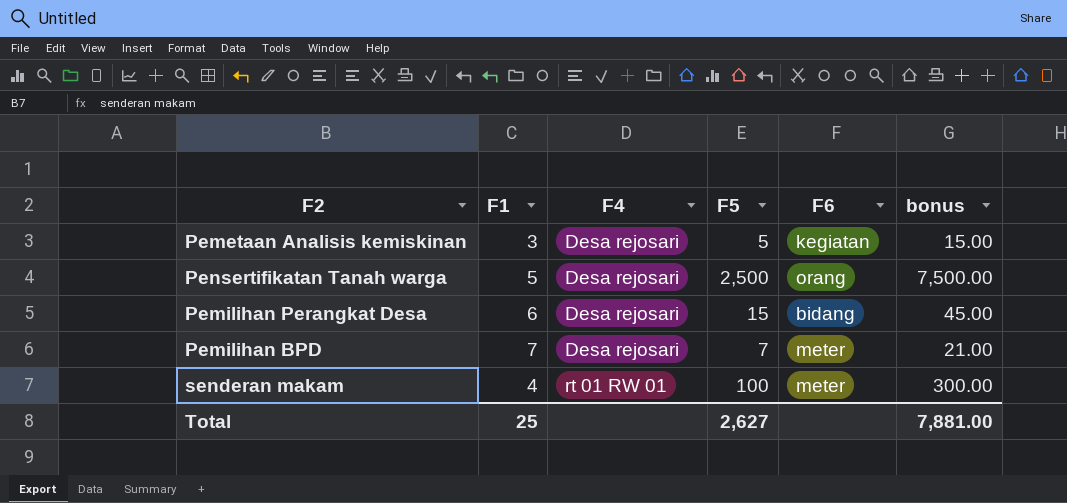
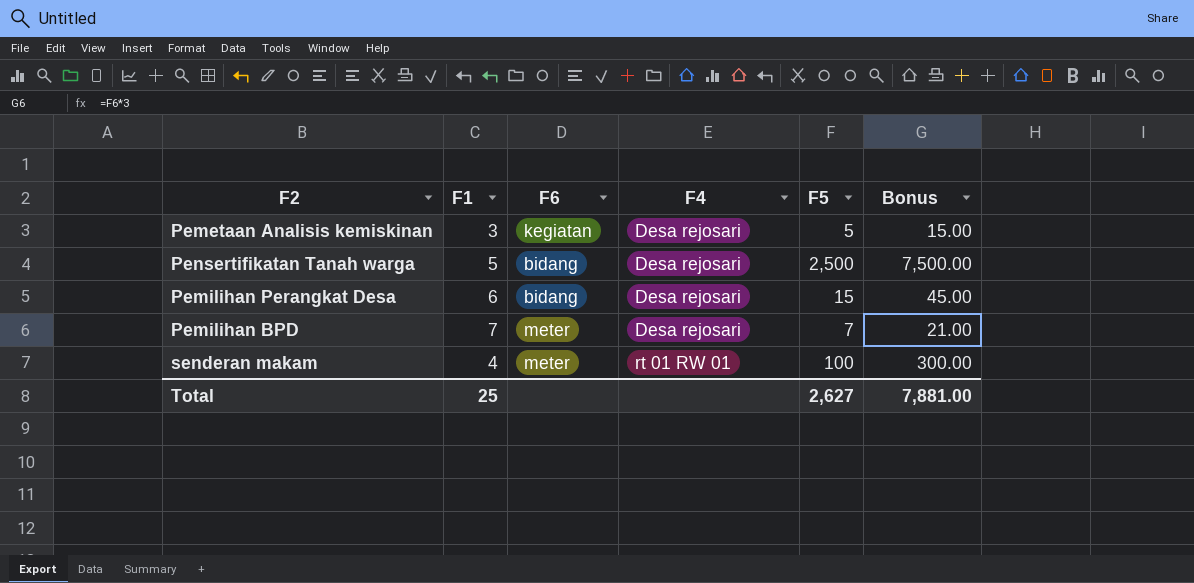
column F6 | position: 5 -> 3
column name: bonus -> Bonus
Pensertifikatan Tanah warga | F6: orang -> bidang

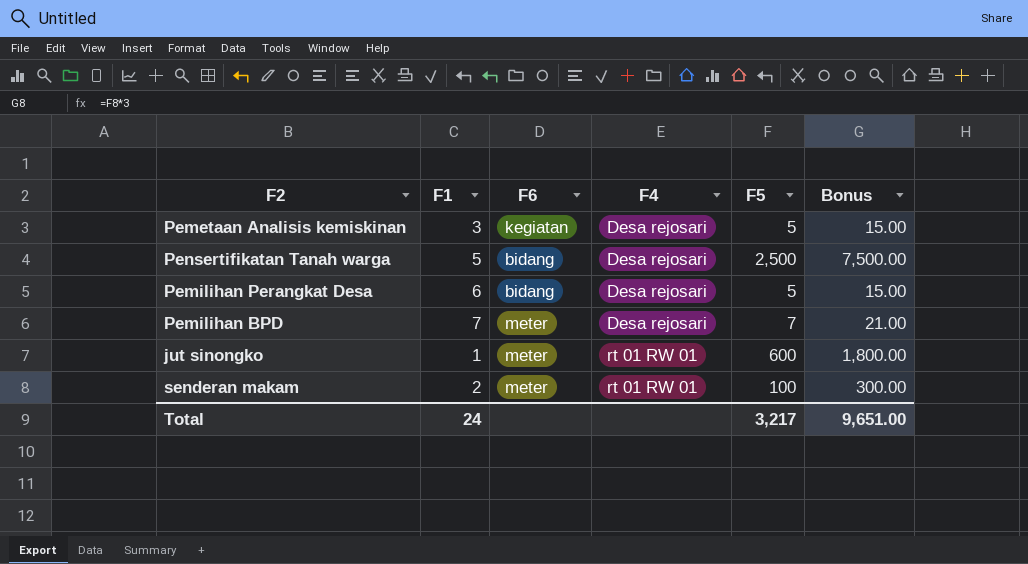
Pemilihan Perangkat Desa | F5: 15 -> 5
Pemilihan Perangkat Desa | Bonus: 45.00 -> 15.00
row jut sinongko: none -> 1 | meter | rt 01 RW 01 | 600 | 1,800.00
senderan makam | F1: 4 -> 2
Total | F1: 25 -> 24
Total | F5: 2,627 -> 3,217
Total | Bonus: 7,881.00 -> 9,651.00

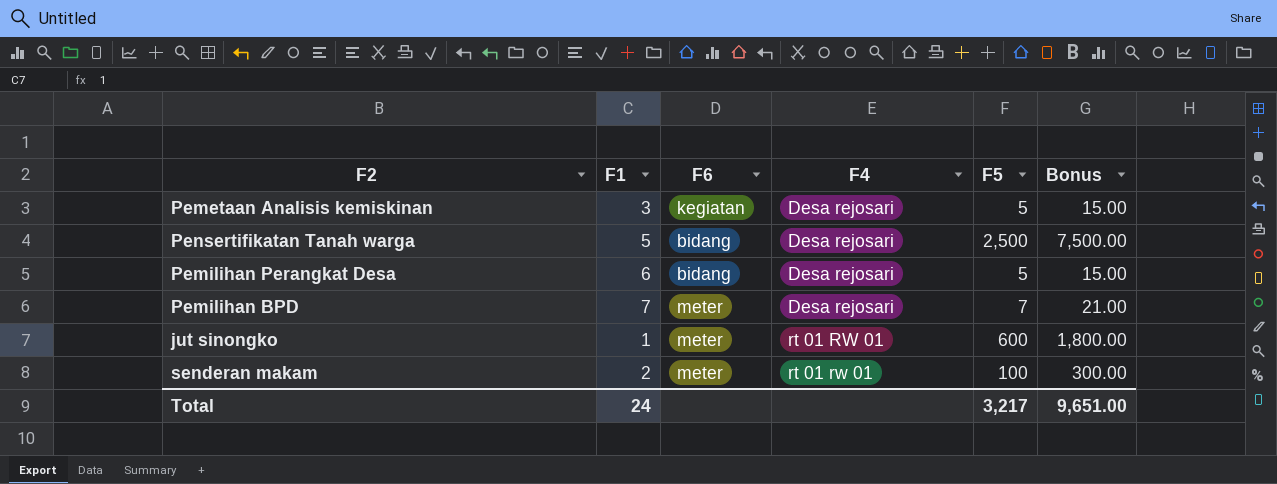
senderan makam | F4: rt 01 RW 01 -> rt 01 rw 01

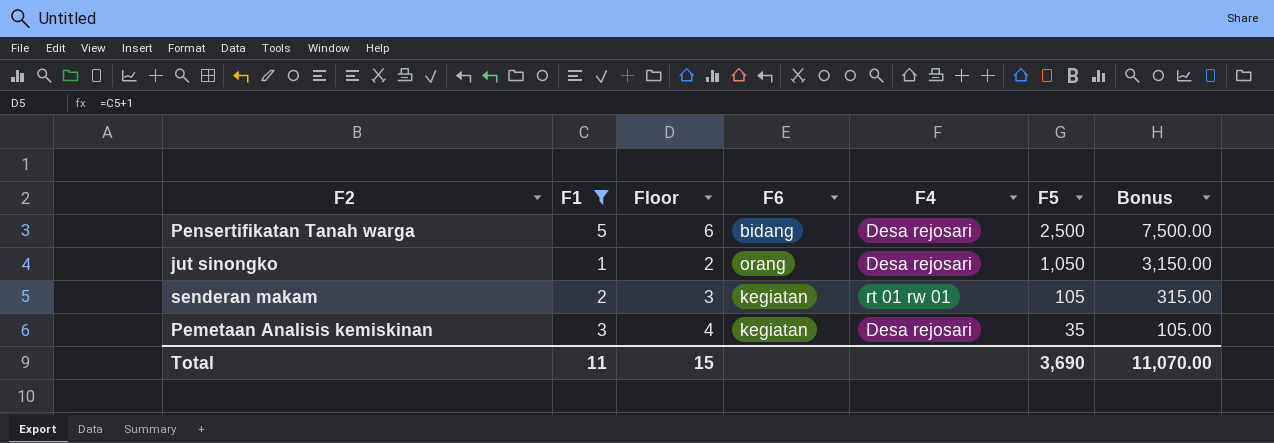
filter: none -> F1 <= 5
row order: F4 ascending -> F5 descending
column Floor | formula: none -> [F1] + 1
jut sinongko | F6: meter -> orang
jut sinongko | F4: rt 01 RW 01 -> Desa rejosari
jut sinongko | F5: 600 -> 1,050
jut sinongko | Bonus: 1,800.00 -> 3,150.00
senderan makam | F6: meter -> kegiatan
senderan makam | F5: 100 -> 105
senderan makam | Bonus: 300.00 -> 315.00
Pemetaan Analisis kemiskinan | F5: 5 -> 35
Pemetaan Analisis kemiskinan | Bonus: 15.00 -> 105.00
Total | F1: 24 -> 11
Total | F5: 3,217 -> 3,690
Total | Bonus: 9,651.00 -> 11,070.00

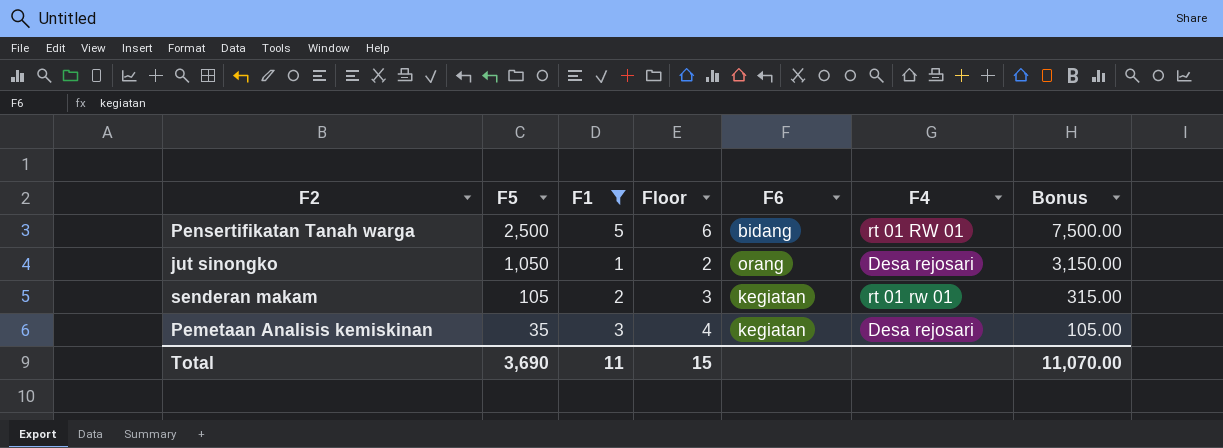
column F5 | position: 6 -> 2
Pensertifikatan Tanah warga | F4: Desa rejosari -> rt 01 RW 01

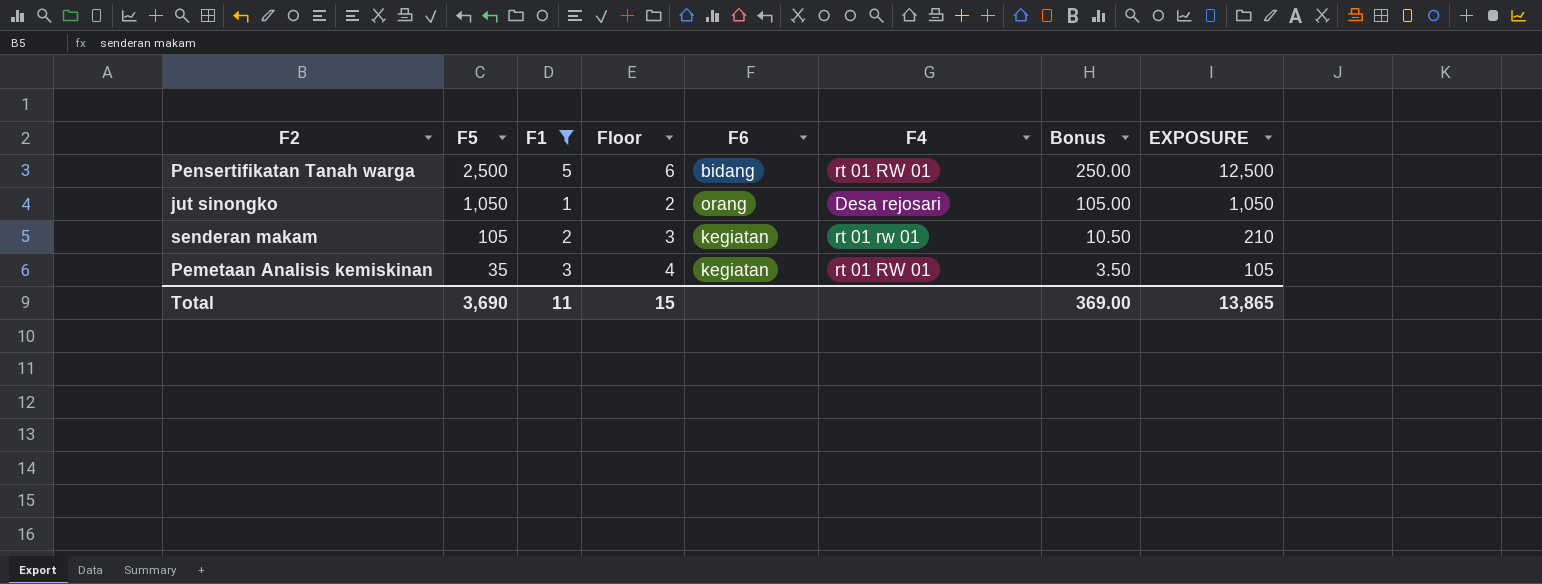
column Bonus | formula: [F5] * 3 -> [F5] * 0.1
column EXPOSURE | formula: none -> [F5] * [F1]
Pemetaan Analisis kemiskinan | F4: Desa rejosari -> rt 01 RW 01
Total | Bonus: 11,070.00 -> 369.00

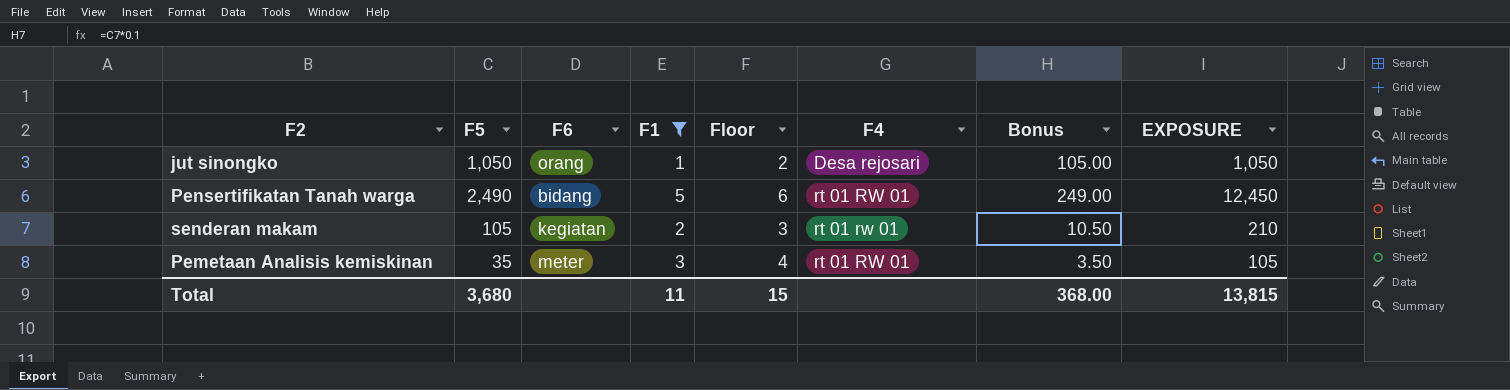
row order: F5 descending -> F4 ascending
column F6 | position: 5 -> 3
Pensertifikatan Tanah warga | F5: 2,500 -> 2,490
Pensertifikatan Tanah warga | Bonus: 250.00 -> 249.00
Pensertifikatan Tanah warga | EXPOSURE: 12,500 -> 12,450
Pemetaan Analisis kemiskinan | F6: kegiatan -> meter
Total | F5: 3,690 -> 3,680
Total | Bonus: 369.00 -> 368.00
Total | EXPOSURE: 13,865 -> 13,815

